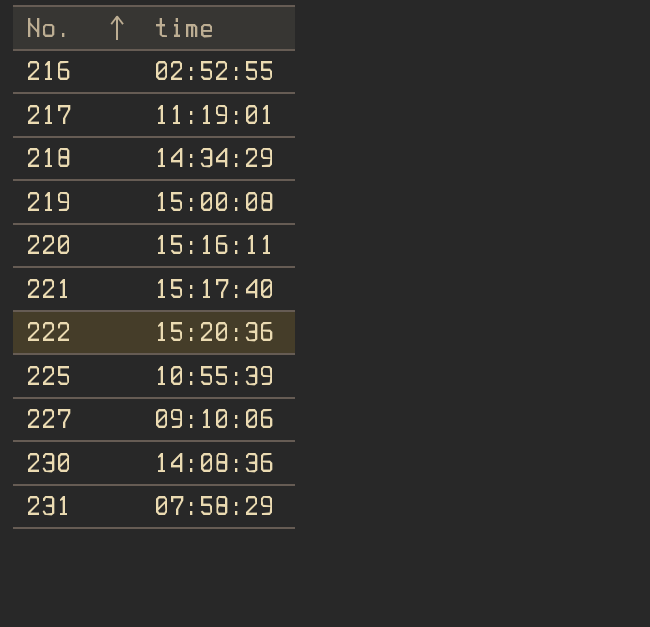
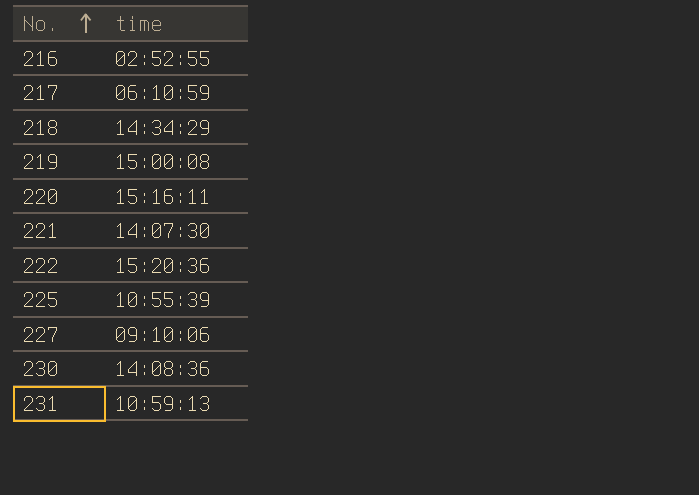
217 | time: 11:19:01 -> 06:10:59
221 | time: 15:17:40 -> 14:07:30
231 | time: 07:58:29 -> 10:59:13

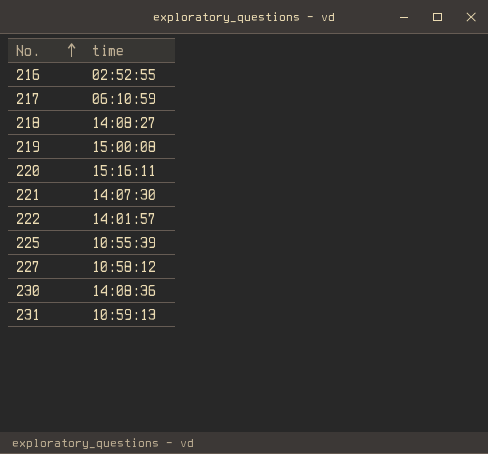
218 | time: 14:34:29 -> 14:08:27
222 | time: 15:20:36 -> 14:01:57
227 | time: 09:10:06 -> 10:58:12

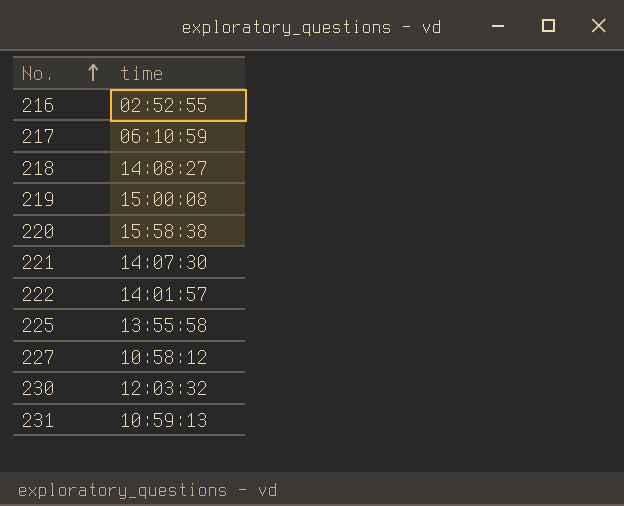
220 | time: 15:16:11 -> 15:58:38
225 | time: 10:55:39 -> 13:55:58
230 | time: 14:08:36 -> 12:03:32

